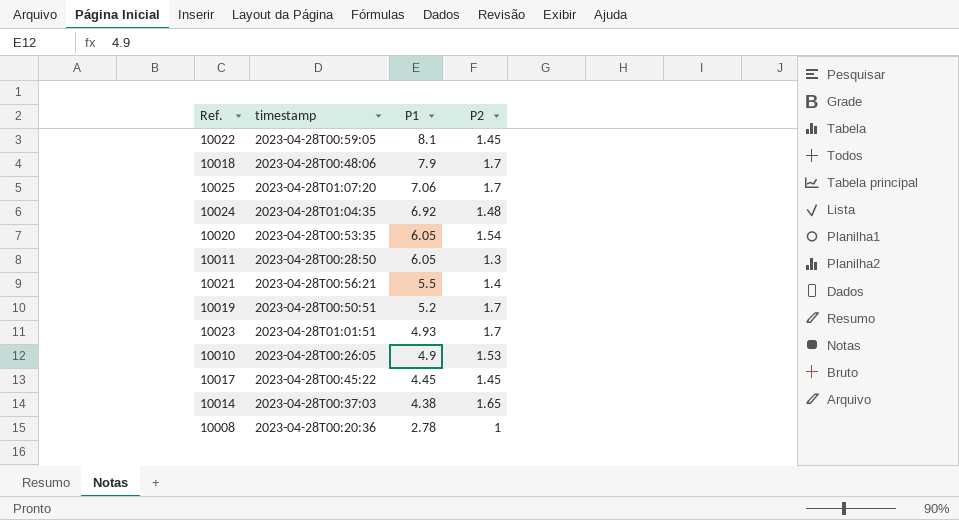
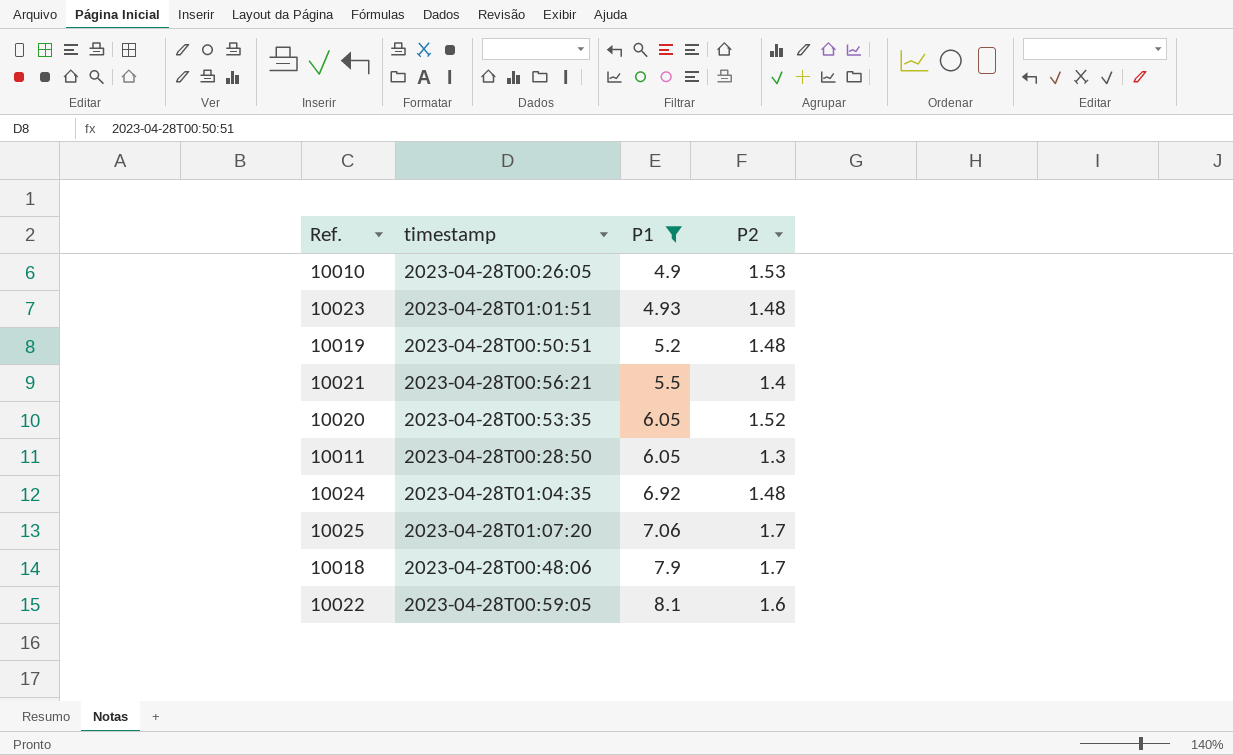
filter: none -> P1 >= 4.9
row order: P1 descending -> P1 ascending
10023 | P2: 1.7 -> 1.48
10019 | P2: 1.7 -> 1.48
10020 | P2: 1.54 -> 1.52
10022 | P2: 1.45 -> 1.6

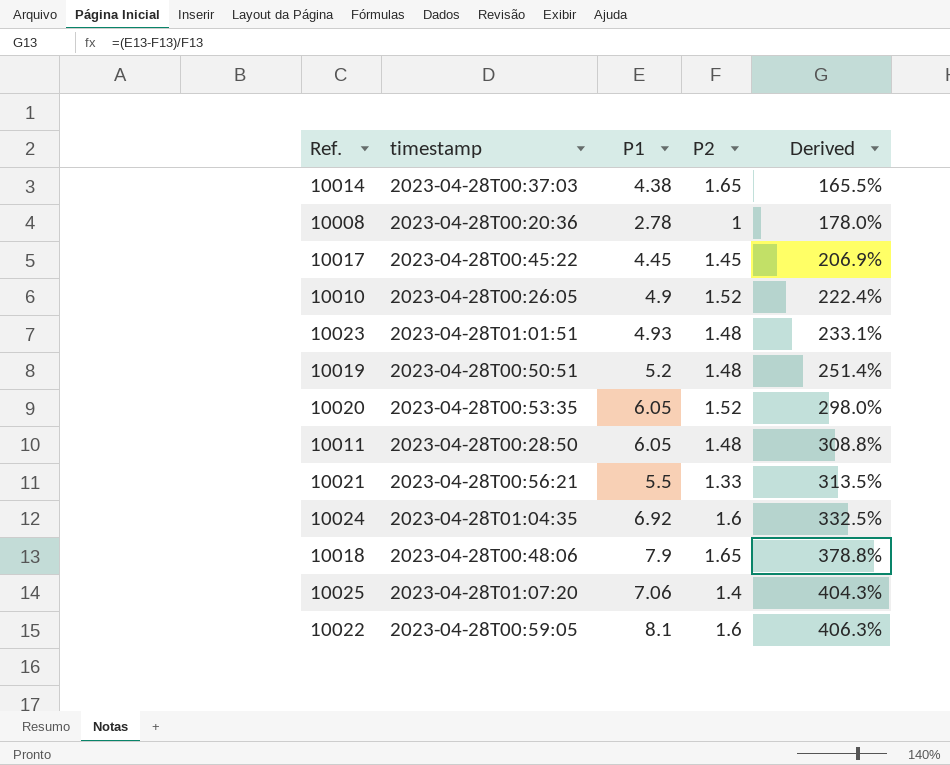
filter: P1 >= 4.9 -> none
row order: P1 ascending -> Derived ascending
column Derived | formula: none -> ([P1] - [P2]) / [P2]
10010 | P2: 1.53 -> 1.52
10011 | P2: 1.3 -> 1.48
10021 | P2: 1.4 -> 1.33
10024 | P2: 1.48 -> 1.6
10018 | P2: 1.7 -> 1.65
10025 | P2: 1.7 -> 1.4

